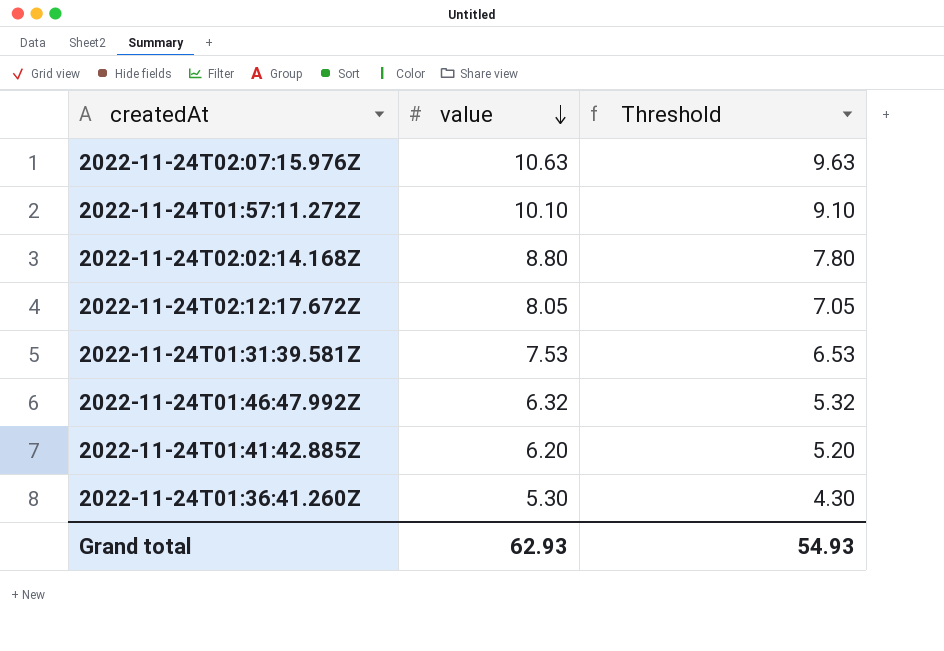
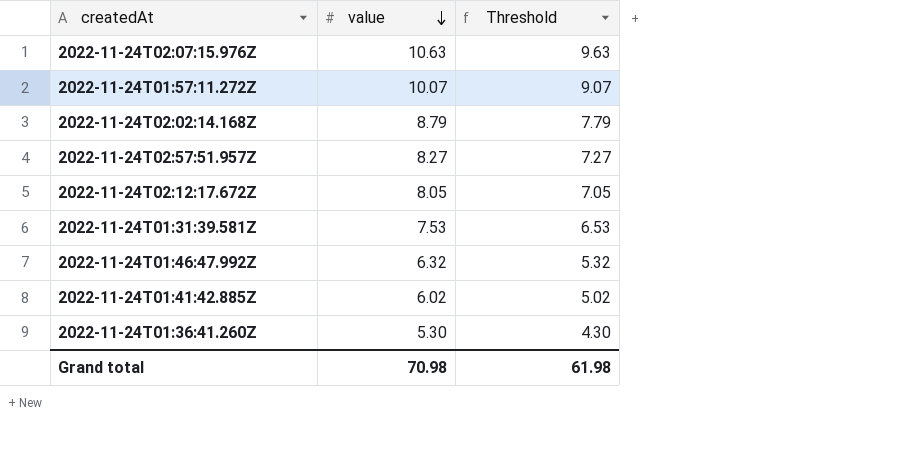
2022-11-24T01:57:11.272Z | value: 10.10 -> 10.07
2022-11-24T01:57:11.272Z | Threshold: 9.10 -> 9.07
2022-11-24T02:02:14.168Z | value: 8.80 -> 8.79
2022-11-24T02:02:14.168Z | Threshold: 7.80 -> 7.79
row 2022-11-24T02:57:51.957Z: none -> 8.27 | 7.27
2022-11-24T01:41:42.885Z | value: 6.20 -> 6.02
2022-11-24T01:41:42.885Z | Threshold: 5.20 -> 5.02
Grand total | value: 62.93 -> 70.98
Grand total | Threshold: 54.93 -> 61.98

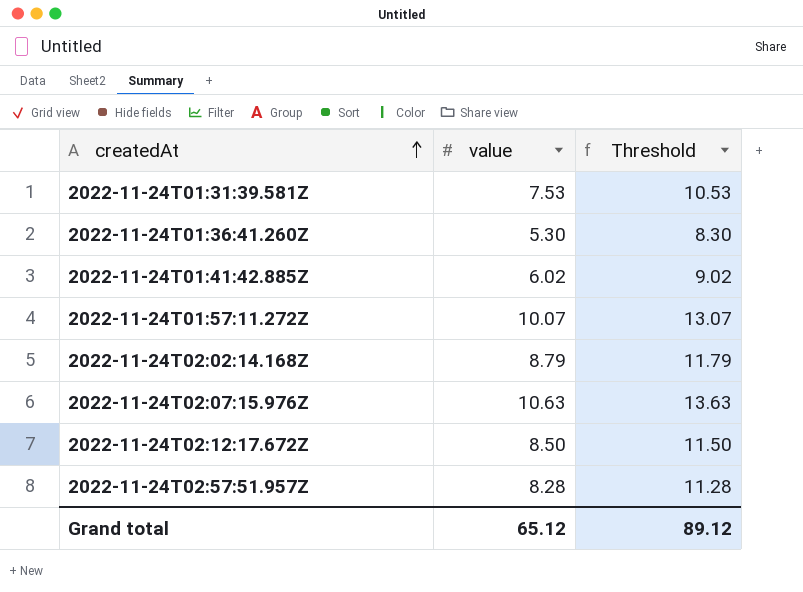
row order: value descending -> createdAt ascending
column Threshold | formula: [value] - 1 -> [value] + 3
row 2022-11-24T01:46:47.992Z: 6.32 | 5.32 -> none
2022-11-24T02:12:17.672Z | value: 8.05 -> 8.50
2022-11-24T02:57:51.957Z | value: 8.27 -> 8.28
Grand total | value: 70.98 -> 65.12
Grand total | Threshold: 61.98 -> 89.12

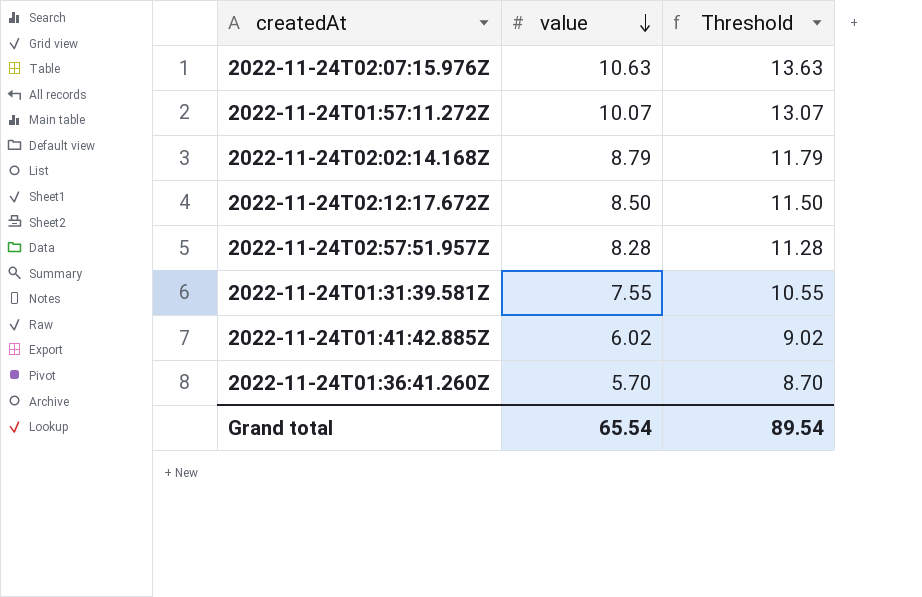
row order: createdAt ascending -> value descending
2022-11-24T01:31:39.581Z | value: 7.53 -> 7.55
2022-11-24T01:31:39.581Z | Threshold: 10.53 -> 10.55
2022-11-24T01:36:41.260Z | value: 5.30 -> 5.70
2022-11-24T01:36:41.260Z | Threshold: 8.30 -> 8.70
Grand total | value: 65.12 -> 65.54
Grand total | Threshold: 89.12 -> 89.54

